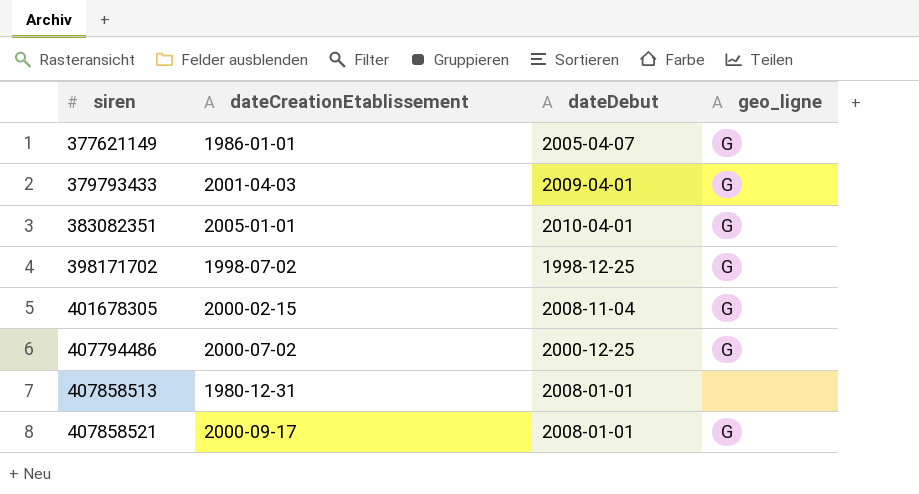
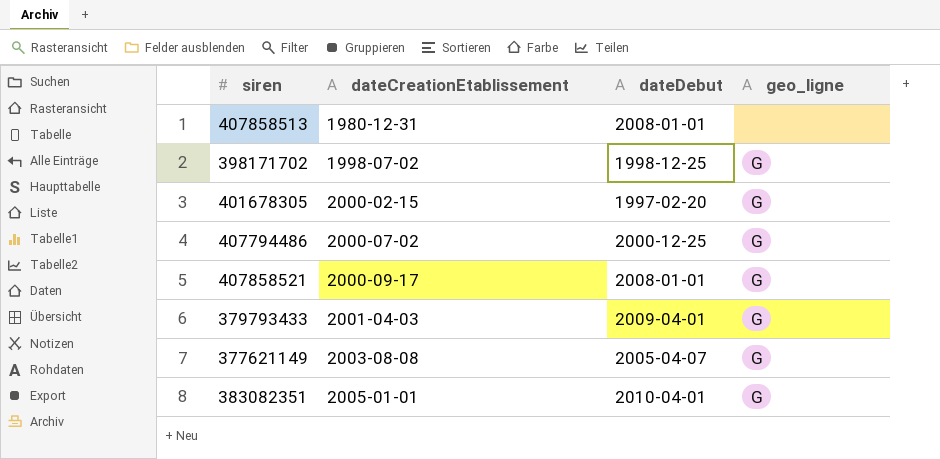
row order: siren ascending -> dateCreationEtablissement ascending
401678305 | dateDebut: 2008-11-04 -> 1997-02-20
377621149 | dateCreationEtablissement: 1986-01-01 -> 2003-08-08

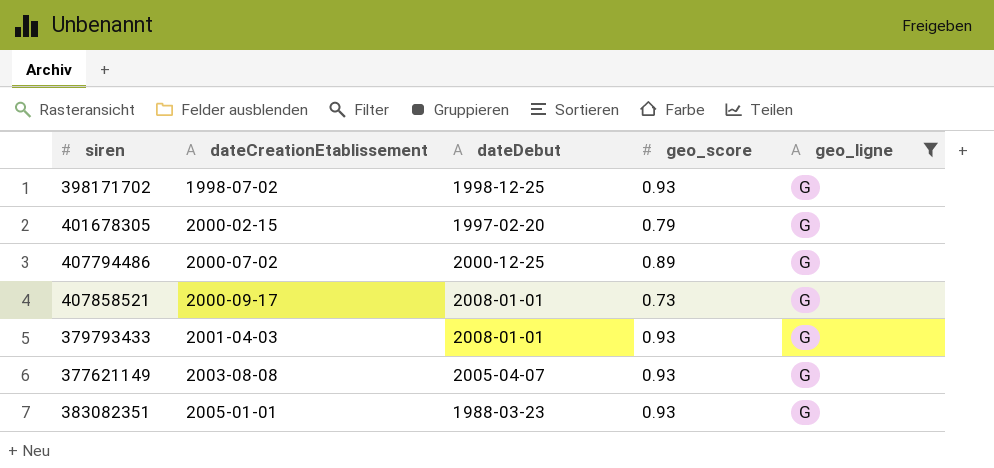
filter: none -> geo_ligne = G
column geo_score | position: none -> 4
379793433 | dateDebut: 2009-04-01 -> 2008-01-01
383082351 | dateDebut: 2010-04-01 -> 1988-03-23

